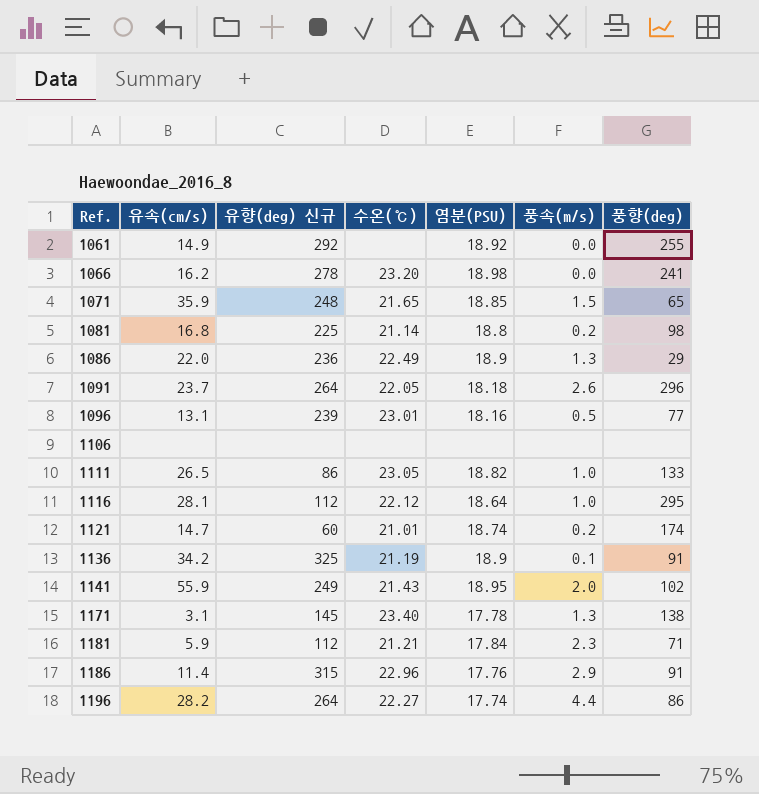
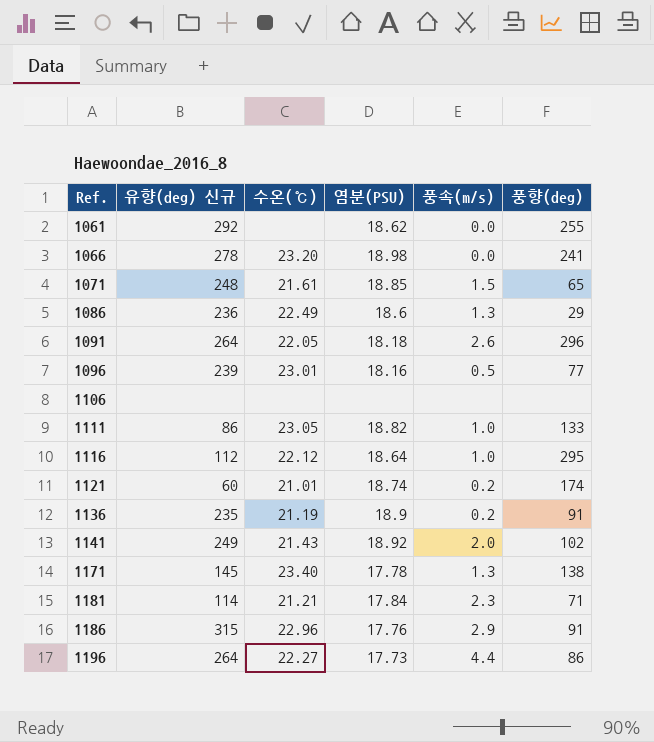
column 유속(cm/s) | position: 2 -> none
row 1081: 16.8 | 225 | 21.14 | 18.8 | 0.2 | 98 -> none
1061 | 염분(PSU): 18.92 -> 18.62
1071 | 수온(℃): 21.65 -> 21.61
1086 | 염분(PSU): 18.9 -> 18.6
1136 | 유향(deg) 신규: 325 -> 235
1136 | 풍속(m/s): 0.1 -> 0.2
1141 | 염분(PSU): 18.95 -> 18.92
1181 | 유향(deg) 신규: 112 -> 114
1196 | 염분(PSU): 17.74 -> 17.73

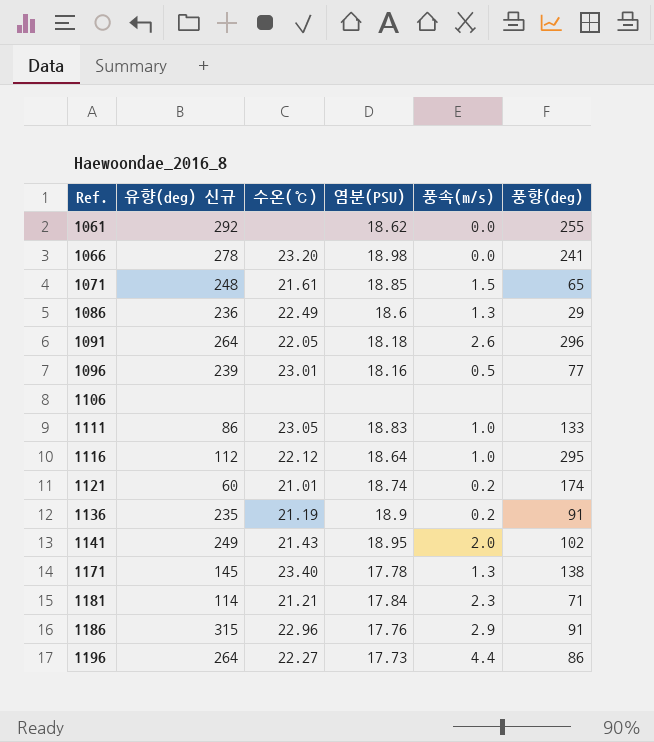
1111 | 염분(PSU): 18.82 -> 18.83
1141 | 염분(PSU): 18.92 -> 18.95

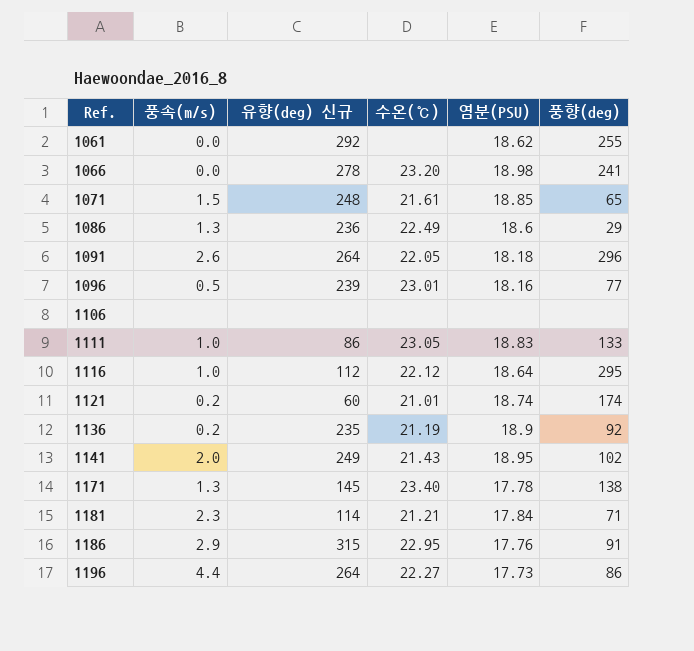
column 풍속(m/s) | position: 5 -> 2
1136 | 풍향(deg): 91 -> 92
1186 | 수온(℃): 22.96 -> 22.95

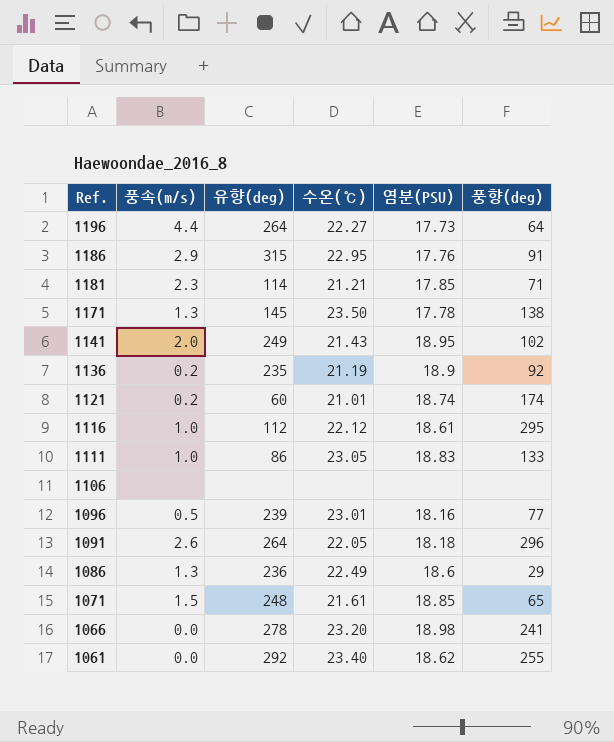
row order: Ref. ascending -> Ref. descending
column name: 유향(deg) 신규 -> 유향(deg)
1196 | 풍향(deg): 86 -> 64
1181 | 염분(PSU): 17.84 -> 17.85
1171 | 수온(℃): 23.40 -> 23.50
1116 | 염분(PSU): 18.64 -> 18.61
1061 | 수온(℃): none -> 23.40

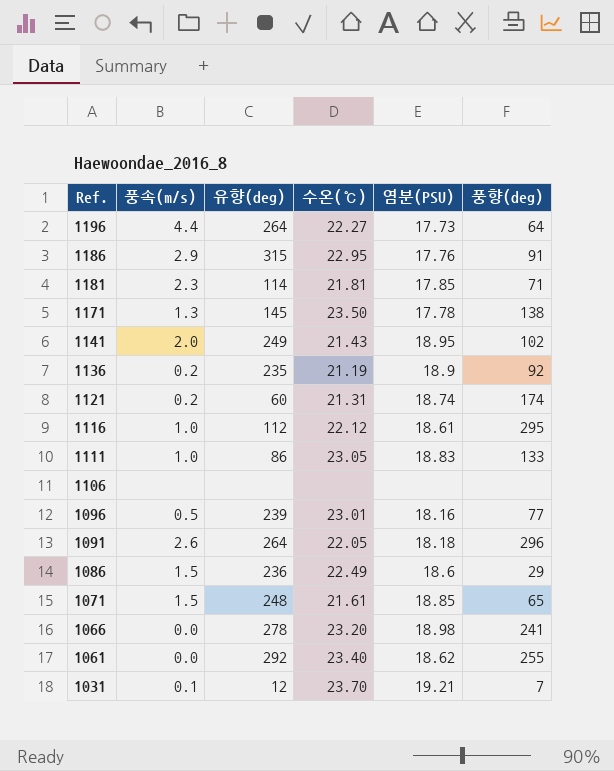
1181 | 수온(℃): 21.21 -> 21.81
1121 | 수온(℃): 21.01 -> 21.31
1086 | 풍속(m/s): 1.3 -> 1.5
row 1031: none -> 0.1 | 12 | 23.70 | 19.21 | 7

